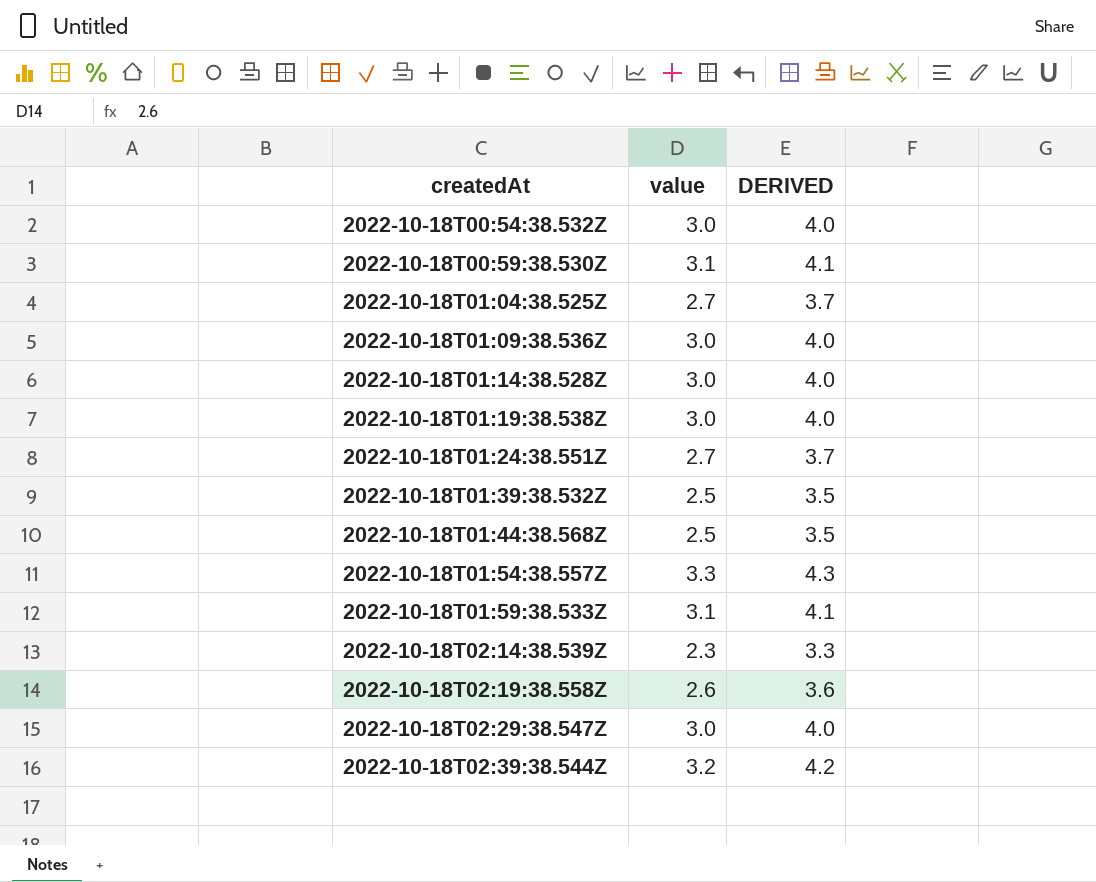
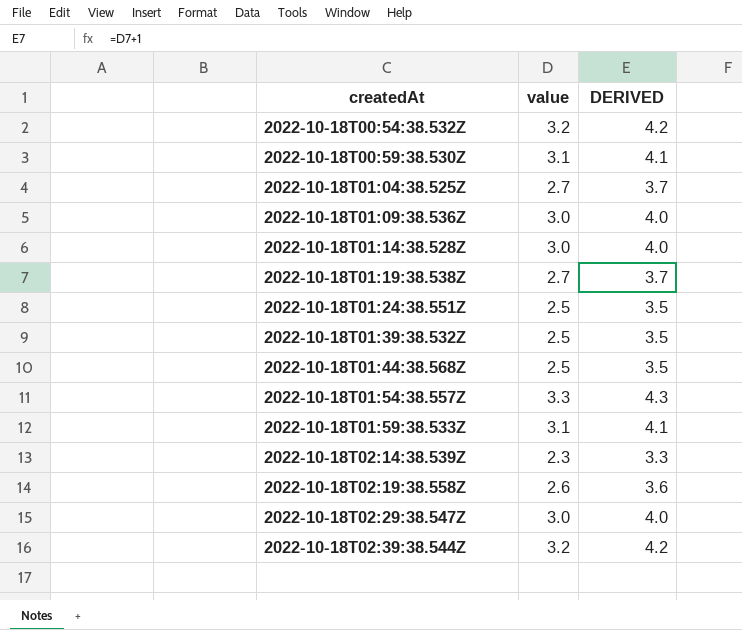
2022-10-18T00:54:38.532Z | value: 3.0 -> 3.2
2022-10-18T00:54:38.532Z | DERIVED: 4.0 -> 4.2
2022-10-18T01:19:38.538Z | value: 3.0 -> 2.7
2022-10-18T01:19:38.538Z | DERIVED: 4.0 -> 3.7
2022-10-18T01:24:38.551Z | value: 2.7 -> 2.5
2022-10-18T01:24:38.551Z | DERIVED: 3.7 -> 3.5

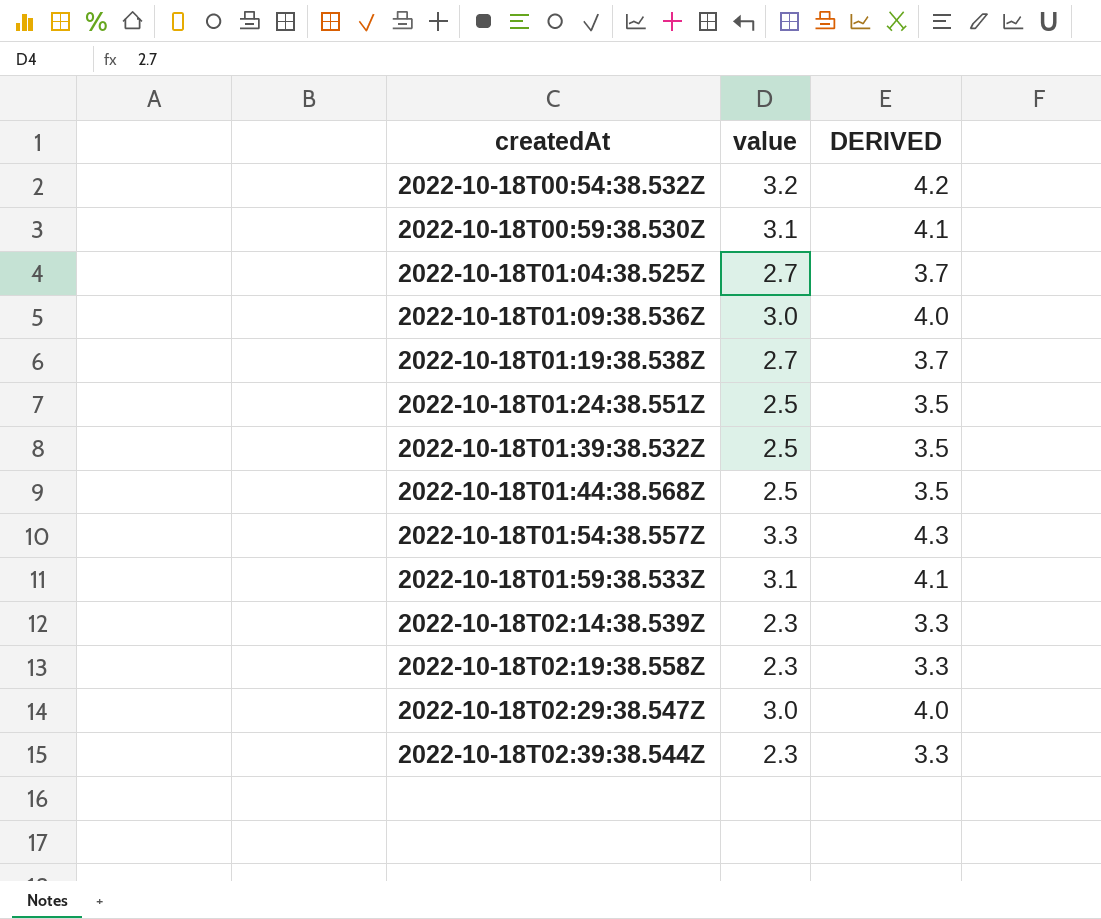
row 2022-10-18T01:14:38.528Z: 3.0 | 4.0 -> none
2022-10-18T02:19:38.558Z | value: 2.6 -> 2.3
2022-10-18T02:19:38.558Z | DERIVED: 3.6 -> 3.3
2022-10-18T02:39:38.544Z | value: 3.2 -> 2.3
2022-10-18T02:39:38.544Z | DERIVED: 4.2 -> 3.3

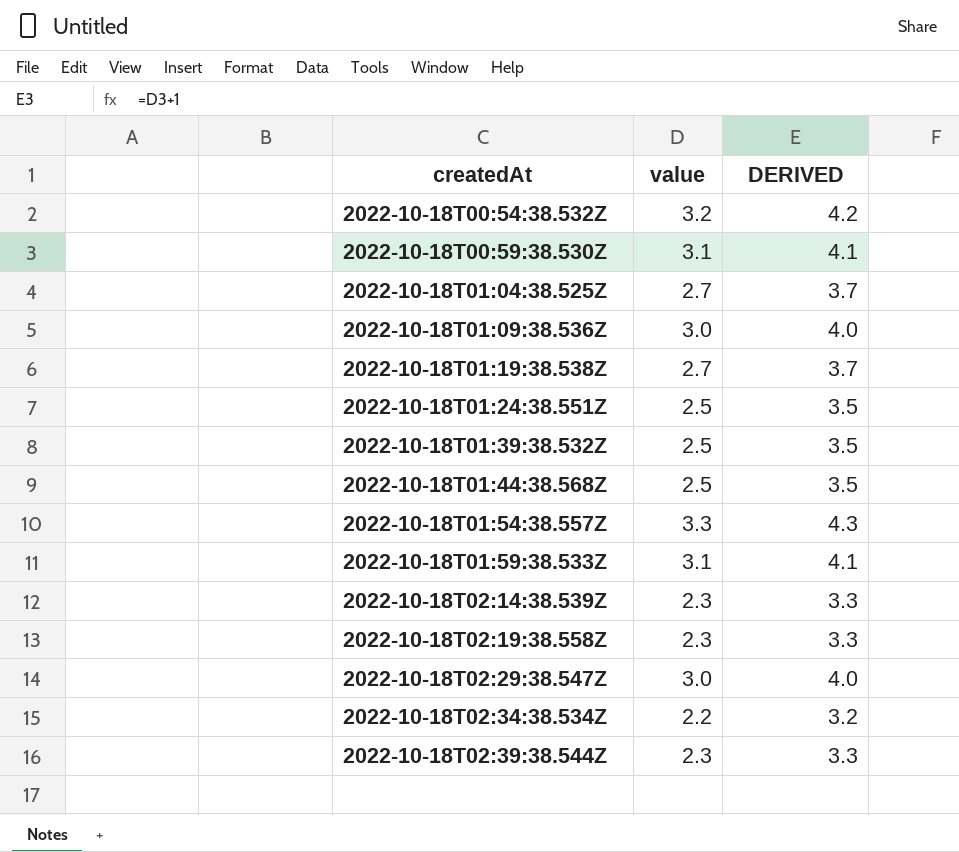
row 2022-10-18T02:34:38.534Z: none -> 2.2 | 3.2

